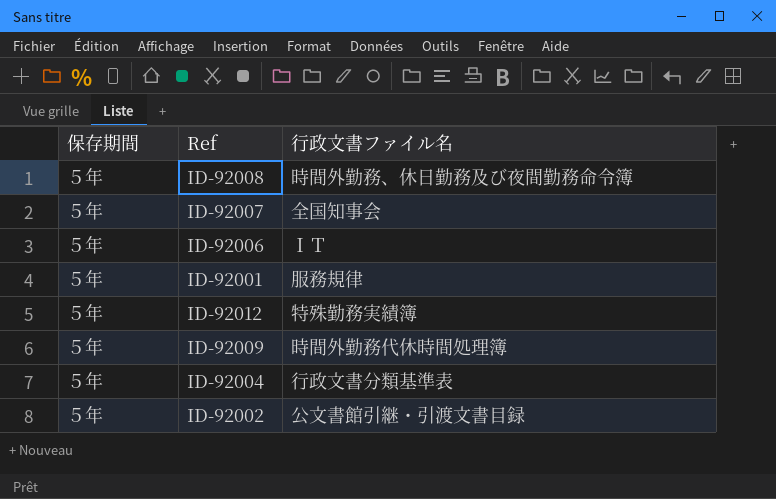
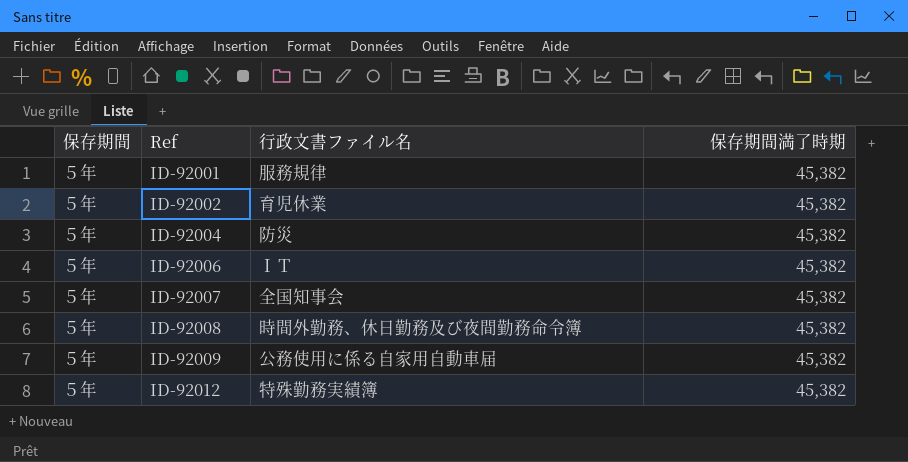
row order: none -> Ref ascending
column 保存期間満了時期 | position: none -> 4
ID-92002 | 行政文書ファイル名: 公文書館引継・引渡文書目録 -> 育児休業
ID-92004 | 行政文書ファイル名: 行政文書分類基準表 -> 防災
ID-92009 | 行政文書ファイル名: 時間外勤務代休時間処理簿 -> 公務使用に係る自家用自動車届

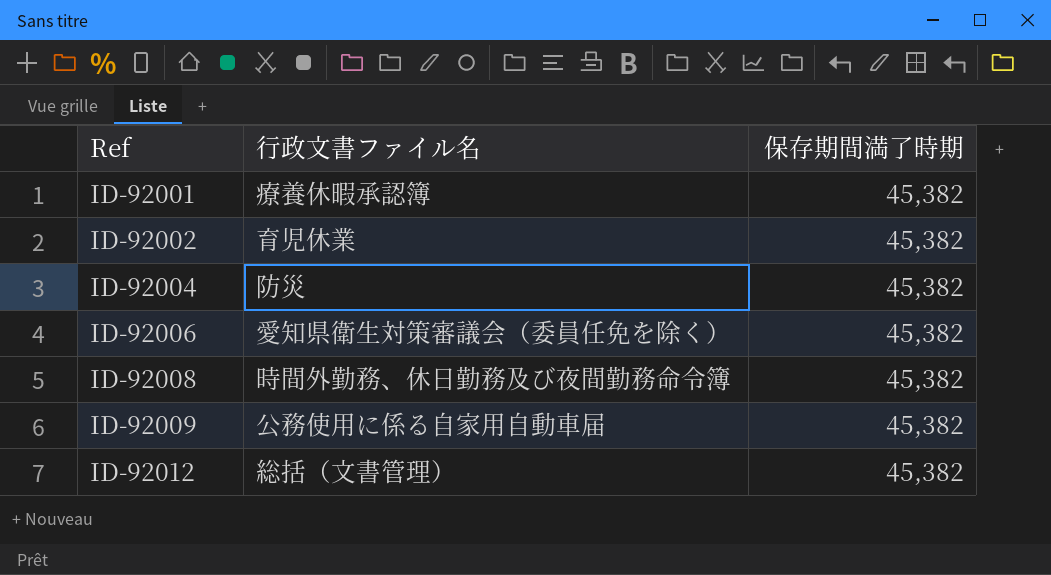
column 保存期間 | position: 1 -> none
row ID-92007: ５年 | 全国知事会 | 45,382 -> none
ID-92001 | 行政文書ファイル名: 服務規律 -> 療養休暇承認簿
ID-92006 | 行政文書ファイル名: ＩＴ -> 愛知県衛生対策審議会（委員任免を除く）
ID-92012 | 行政文書ファイル名: 特殊勤務実績簿 -> 総括（文書管理）

